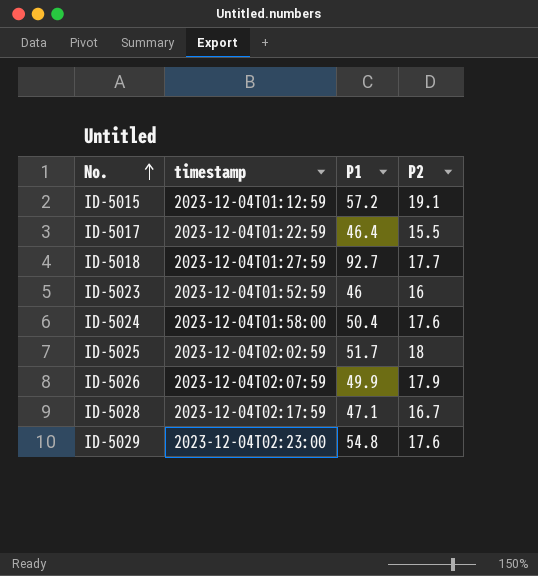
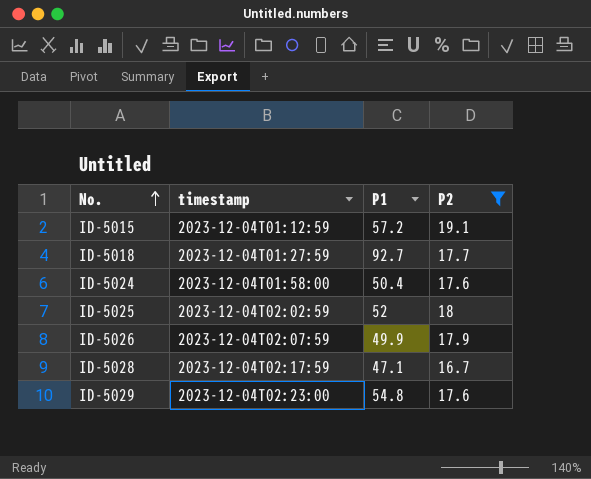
filter: none -> P2 >= 16.7
ID-5025 | P1: 51.7 -> 52

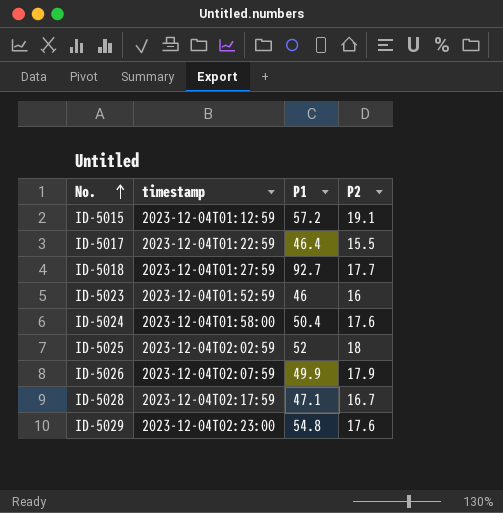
filter: P2 >= 16.7 -> none

